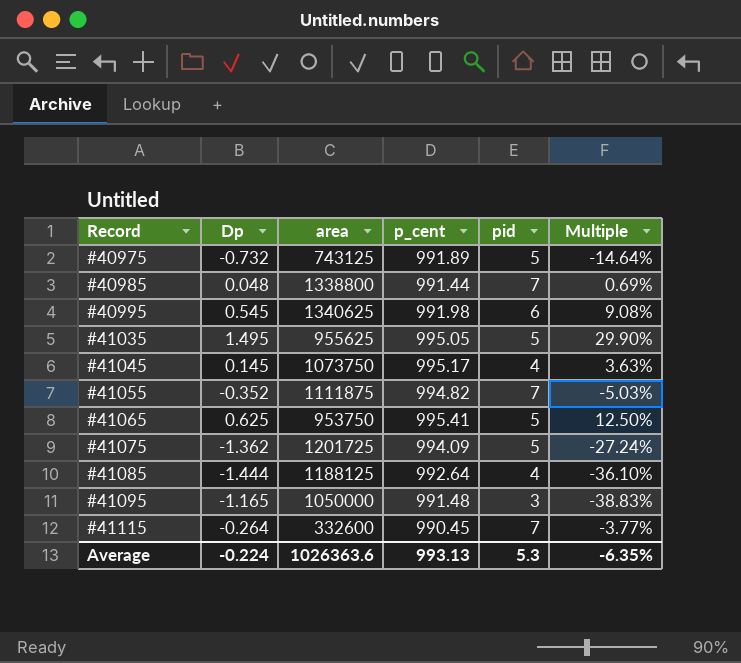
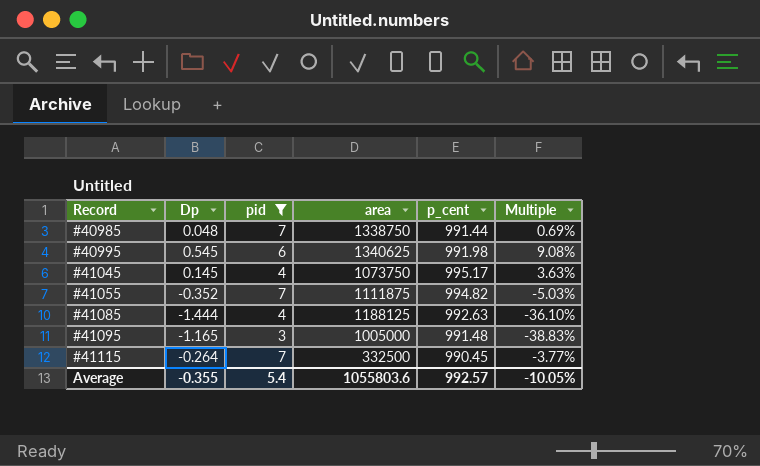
filter: none -> pid != 5
column pid | position: 5 -> 3
#40985 | area: 1338800 -> 1338750
#41085 | p_cent: 992.64 -> 992.63
#41095 | area: 1050000 -> 1005000
#41115 | area: 332600 -> 332500
Average | Dp: -0.224 -> -0.355
Average | pid: 5.3 -> 5.4
Average | area: 1026363.6 -> 1055803.6
Average | p_cent: 993.13 -> 992.57
Average | Multiple: -6.35% -> -10.05%

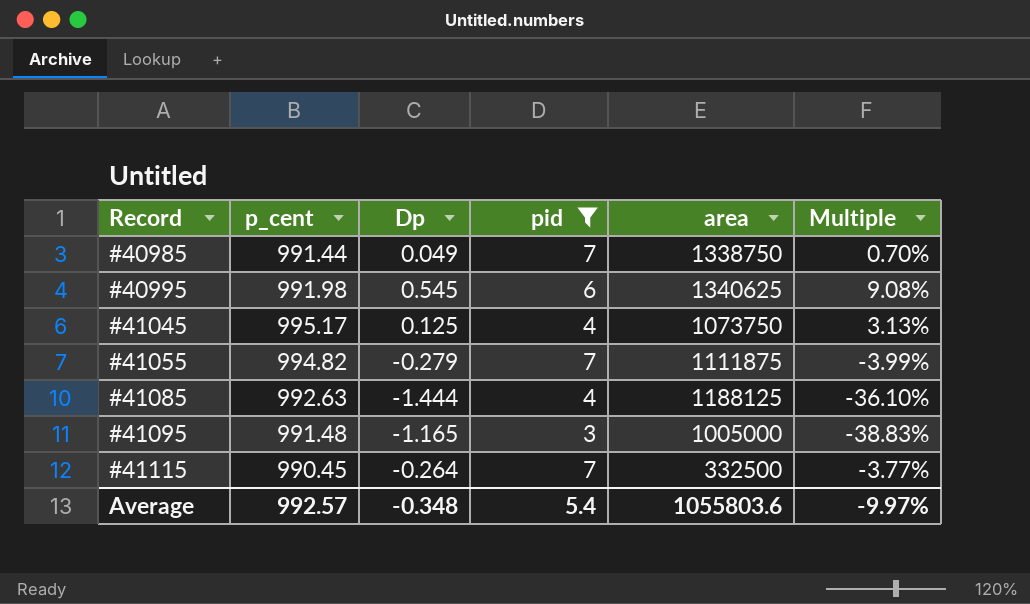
column p_cent | position: 5 -> 2
#40985 | Dp: 0.048 -> 0.049
#40985 | Multiple: 0.69% -> 0.70%
#41045 | Dp: 0.145 -> 0.125
#41045 | Multiple: 3.63% -> 3.13%
#41055 | Dp: -0.352 -> -0.279
#41055 | Multiple: -5.03% -> -3.99%
Average | Dp: -0.355 -> -0.348
Average | Multiple: -10.05% -> -9.97%

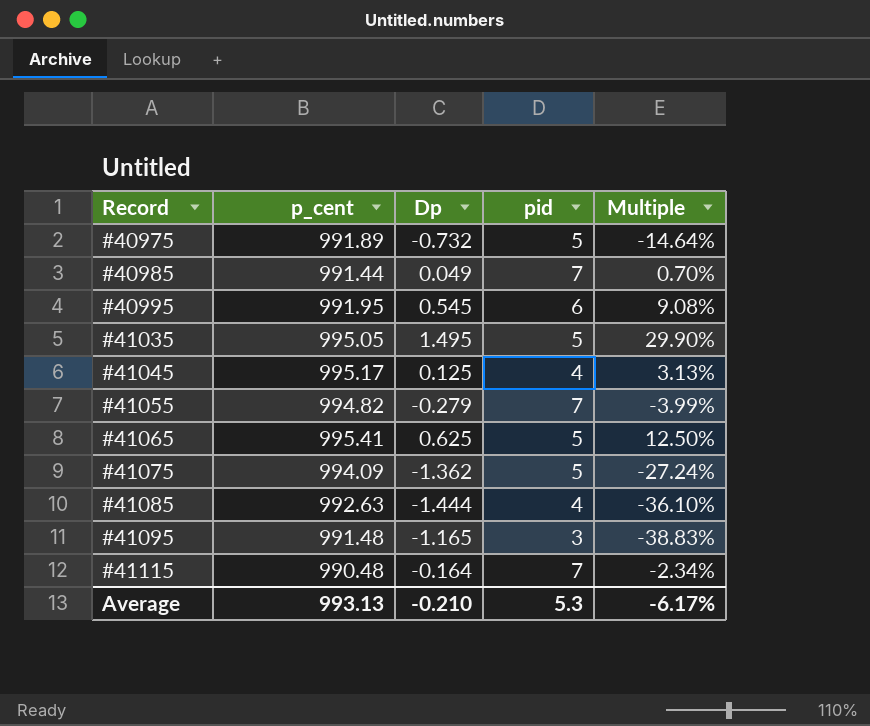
filter: pid != 5 -> none
column area | position: 5 -> none
#40995 | p_cent: 991.98 -> 991.95
#41115 | p_cent: 990.45 -> 990.48
#41115 | Dp: -0.264 -> -0.164
#41115 | Multiple: -3.77% -> -2.34%
Average | p_cent: 992.57 -> 993.13
Average | Dp: -0.348 -> -0.210
Average | pid: 5.4 -> 5.3
Average | Multiple: -9.97% -> -6.17%

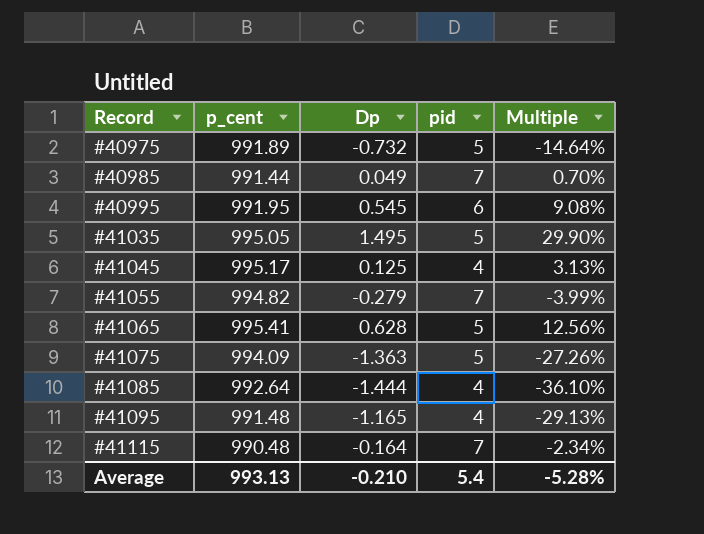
#41065 | Dp: 0.625 -> 0.628
#41065 | Multiple: 12.50% -> 12.56%
#41075 | Dp: -1.362 -> -1.363
#41075 | Multiple: -27.24% -> -27.26%
#41085 | p_cent: 992.63 -> 992.64
#41095 | pid: 3 -> 4
#41095 | Multiple: -38.83% -> -29.13%
Average | pid: 5.3 -> 5.4
Average | Multiple: -6.17% -> -5.28%

